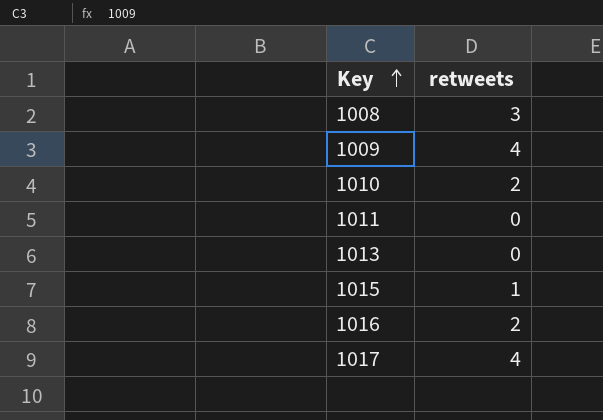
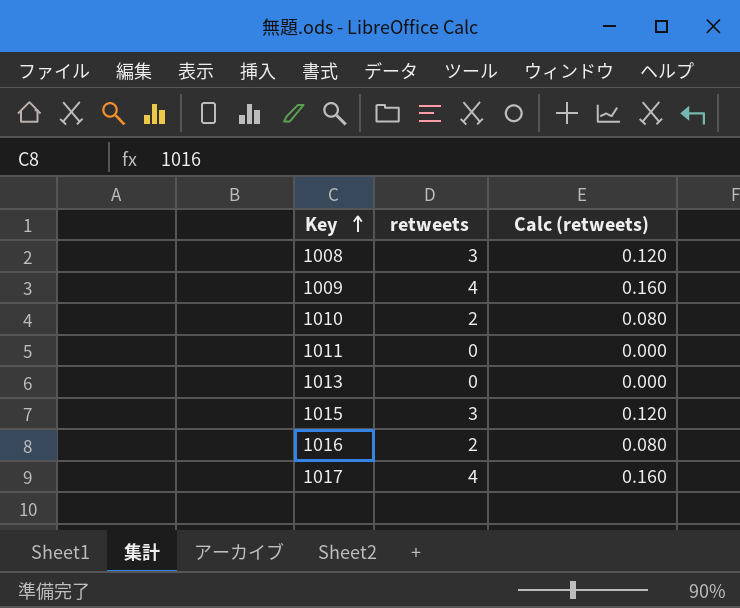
column Calc (retweets) | formula: none -> [retweets] * 0.04
1015 | retweets: 1 -> 3

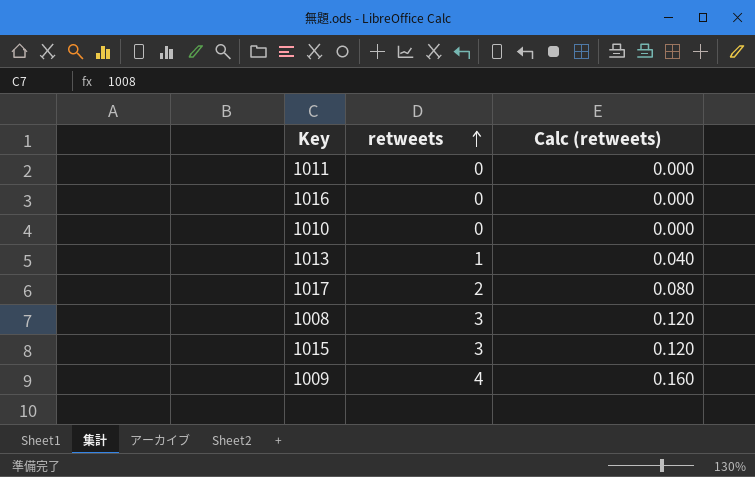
row order: Key ascending -> retweets ascending
1016 | retweets: 2 -> 0
1016 | Calc (retweets): 0.080 -> 0.000
1010 | retweets: 2 -> 0
1010 | Calc (retweets): 0.080 -> 0.000
1013 | retweets: 0 -> 1
1013 | Calc (retweets): 0.000 -> 0.040
1017 | retweets: 4 -> 2
1017 | Calc (retweets): 0.160 -> 0.080

